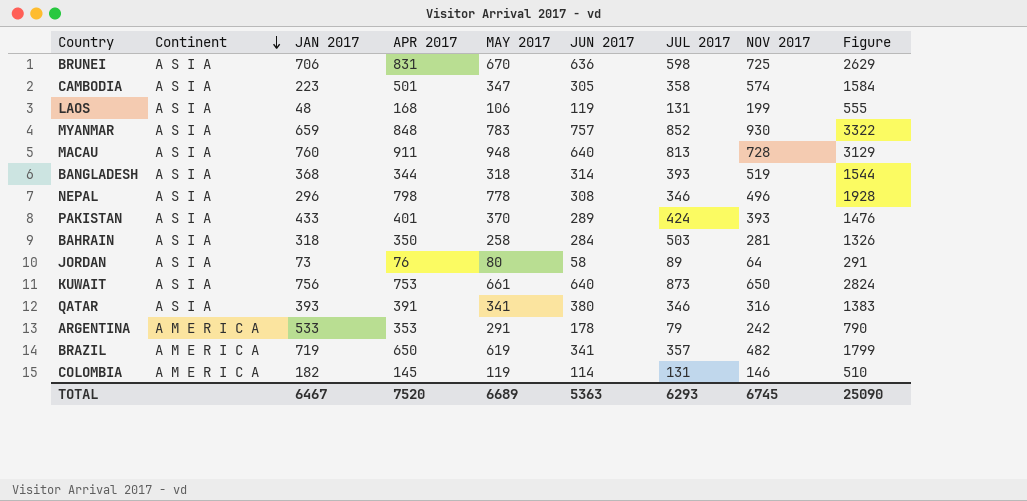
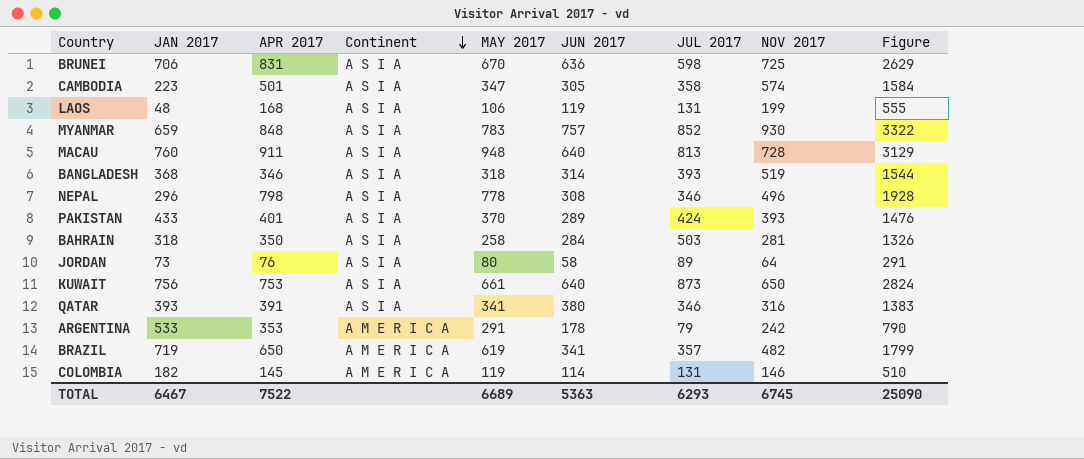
column Continent | position: 2 -> 4
BANGLADESH | APR 2017: 344 -> 346
TOTAL | APR 2017: 7520 -> 7522

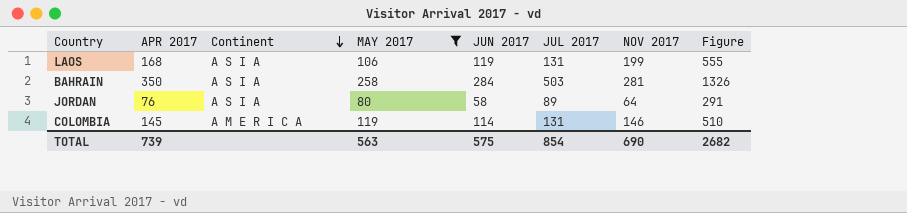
filter: none -> MAY 2017 <= 258
column JAN 2017 | position: 2 -> none
TOTAL | APR 2017: 7522 -> 739
TOTAL | MAY 2017: 6689 -> 563
TOTAL | JUN 2017: 5363 -> 575
TOTAL | JUL 2017: 6293 -> 854
TOTAL | NOV 2017: 6745 -> 690
TOTAL | Figure: 25090 -> 2682

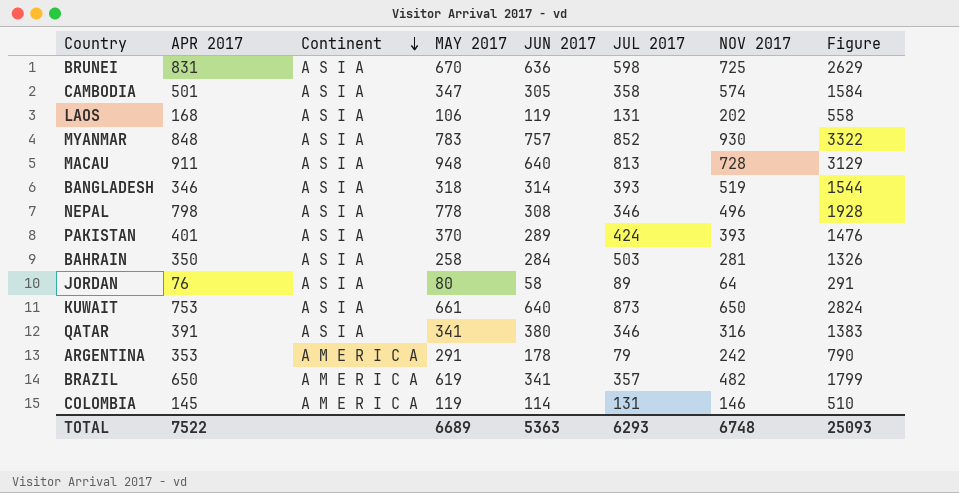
filter: MAY 2017 <= 258 -> none
LAOS | NOV 2017: 199 -> 202
LAOS | Figure: 555 -> 558
TOTAL | APR 2017: 739 -> 7522
TOTAL | MAY 2017: 563 -> 6689
TOTAL | JUN 2017: 575 -> 5363
TOTAL | JUL 2017: 854 -> 6293
TOTAL | NOV 2017: 690 -> 6748
TOTAL | Figure: 2682 -> 25093

